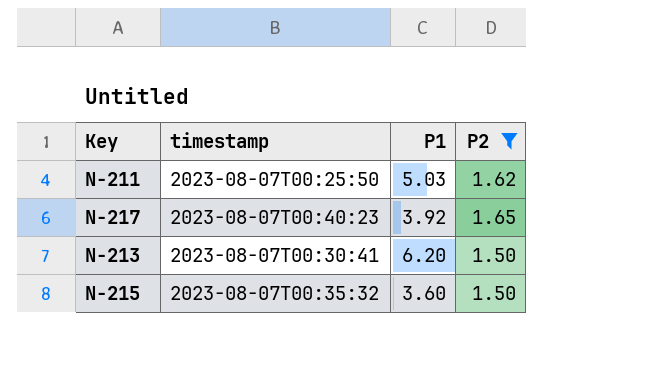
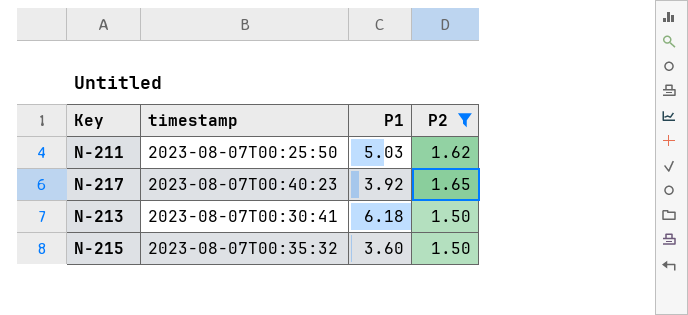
N-213 | P1: 6.20 -> 6.18

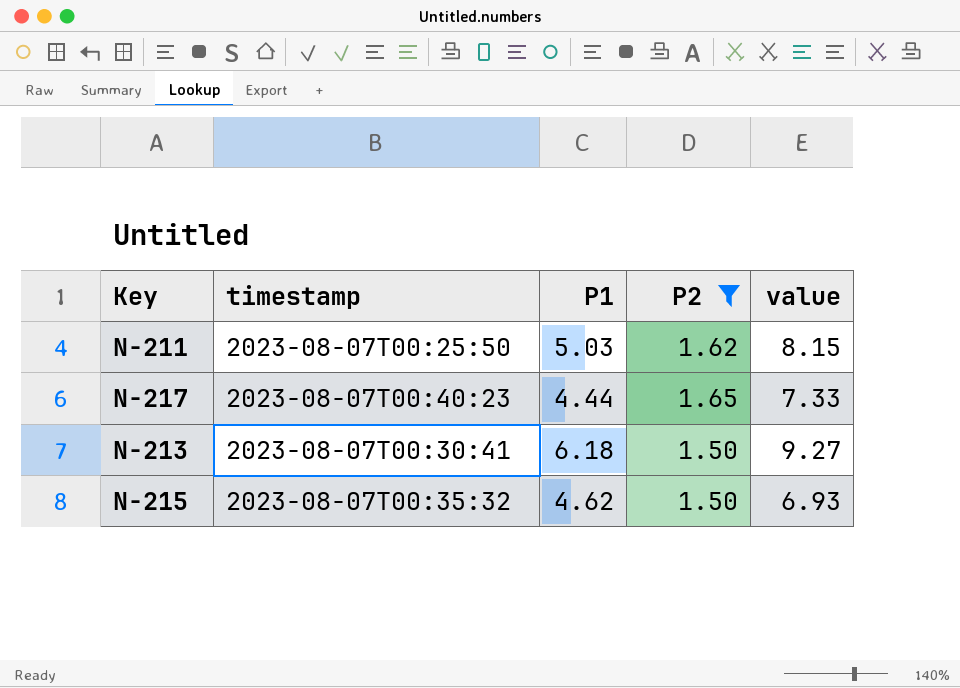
column value | formula: none -> [P1] * [P2]
N-217 | P1: 3.92 -> 4.44
N-215 | P1: 3.60 -> 4.62

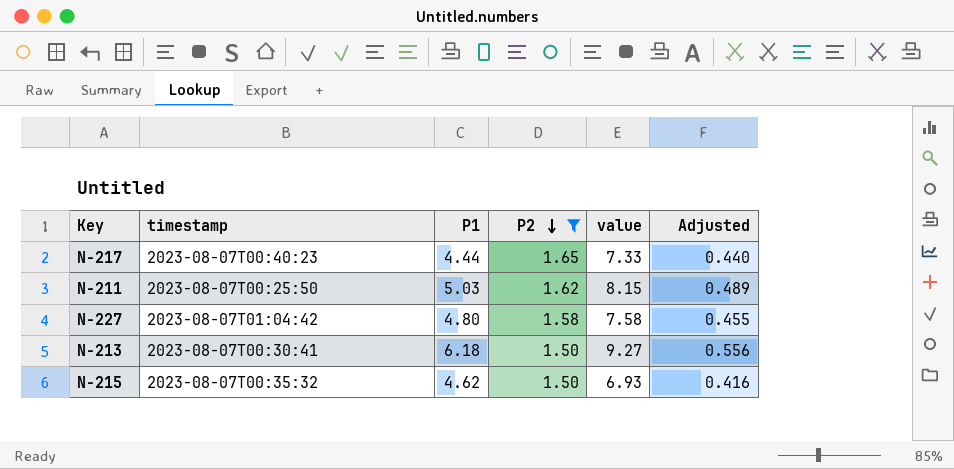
row order: none -> P2 descending
column Adjusted | formula: none -> [value] * 0.06
row N-227: none -> 2023-08-07T01:04:42 | 4.80 | 1.58 | 7.58 | 0.455

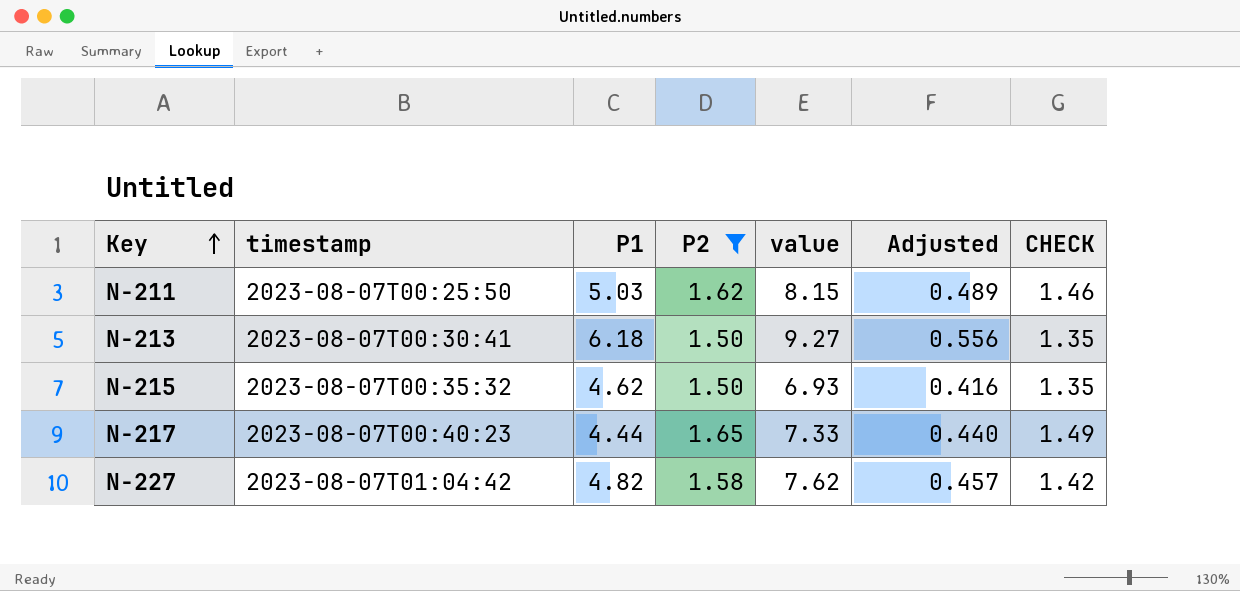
row order: P2 descending -> Key ascending
column CHECK | formula: none -> [P2] * 0.9
N-227 | P1: 4.80 -> 4.82
N-227 | value: 7.58 -> 7.62
N-227 | Adjusted: 0.455 -> 0.457

